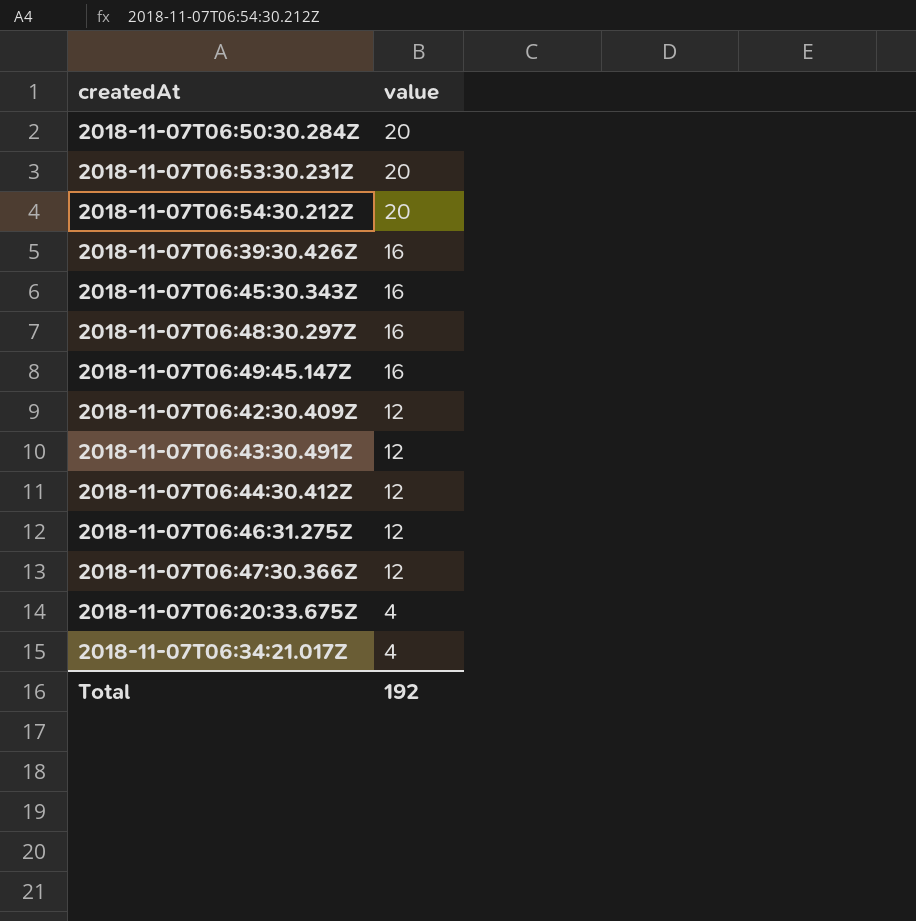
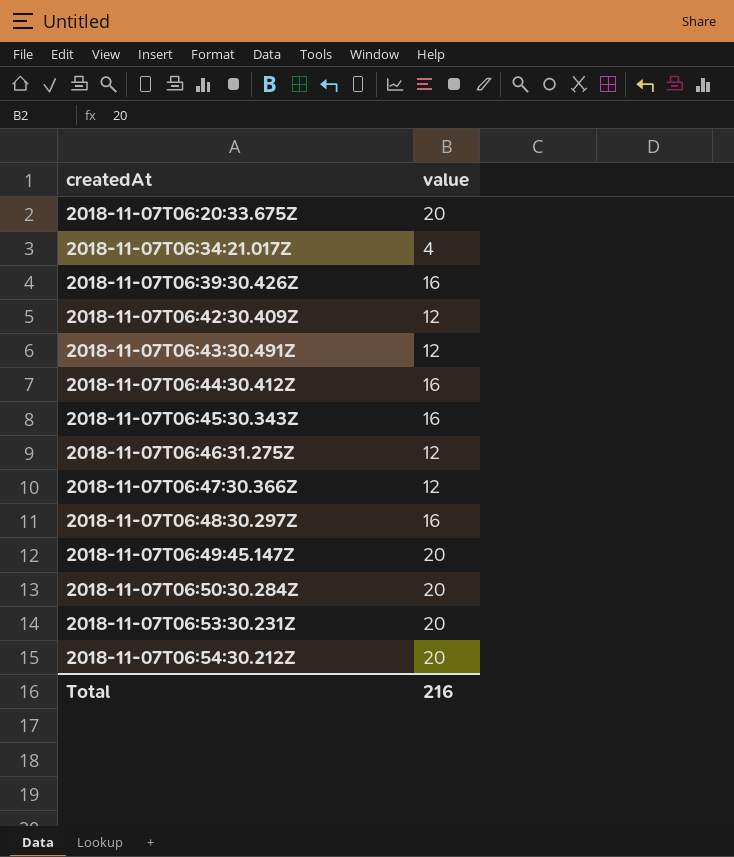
row order: value descending -> createdAt ascending
2018-11-07T06:20:33.675Z | value: 4 -> 20
2018-11-07T06:44:30.412Z | value: 12 -> 16
2018-11-07T06:49:45.147Z | value: 16 -> 20
Total | value: 192 -> 216

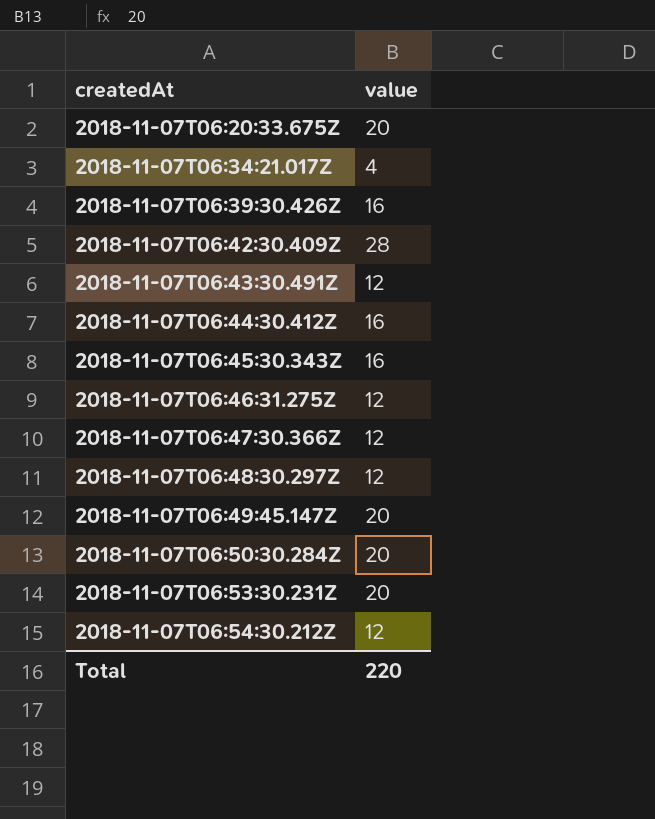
2018-11-07T06:42:30.409Z | value: 12 -> 28
2018-11-07T06:48:30.297Z | value: 16 -> 12
2018-11-07T06:54:30.212Z | value: 20 -> 12
Total | value: 216 -> 220

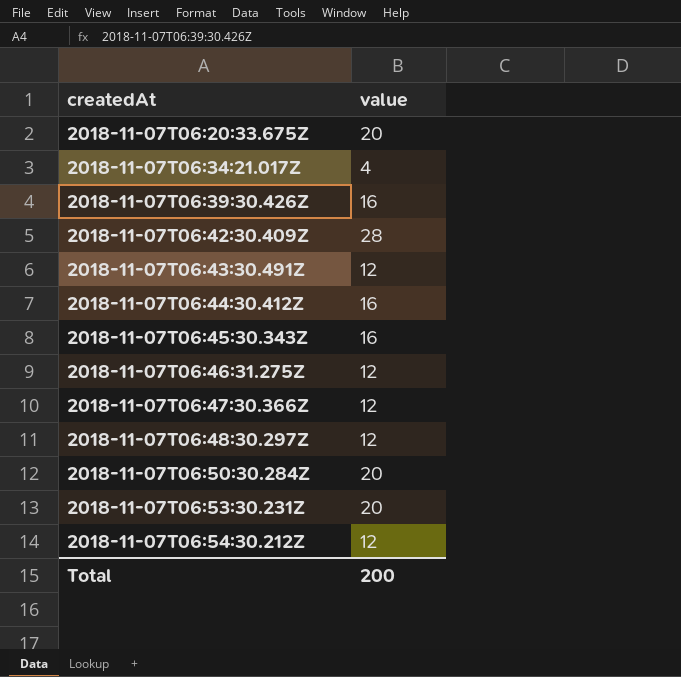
row 2018-11-07T06:49:45.147Z: 20 -> none
Total | value: 220 -> 200

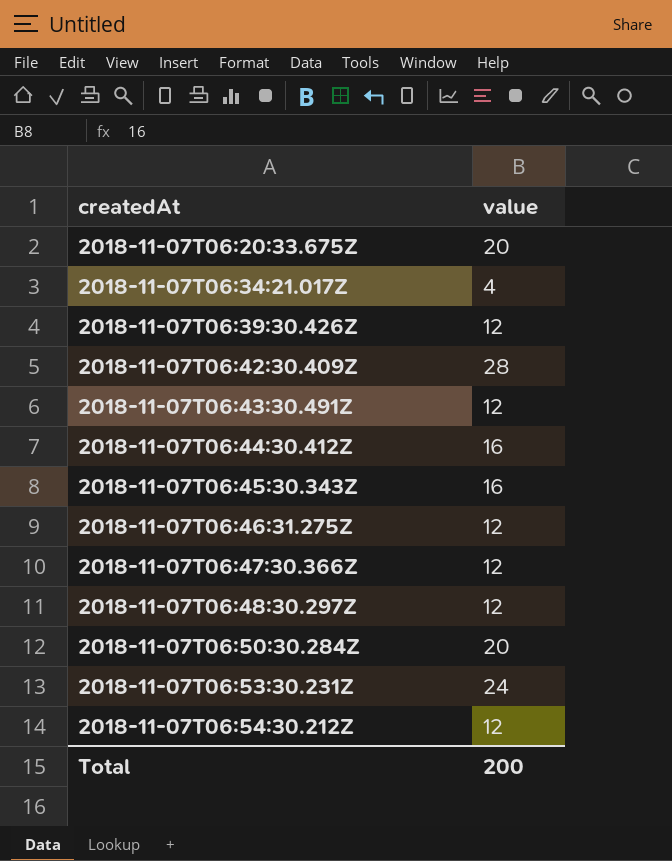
2018-11-07T06:39:30.426Z | value: 16 -> 12
2018-11-07T06:53:30.231Z | value: 20 -> 24

